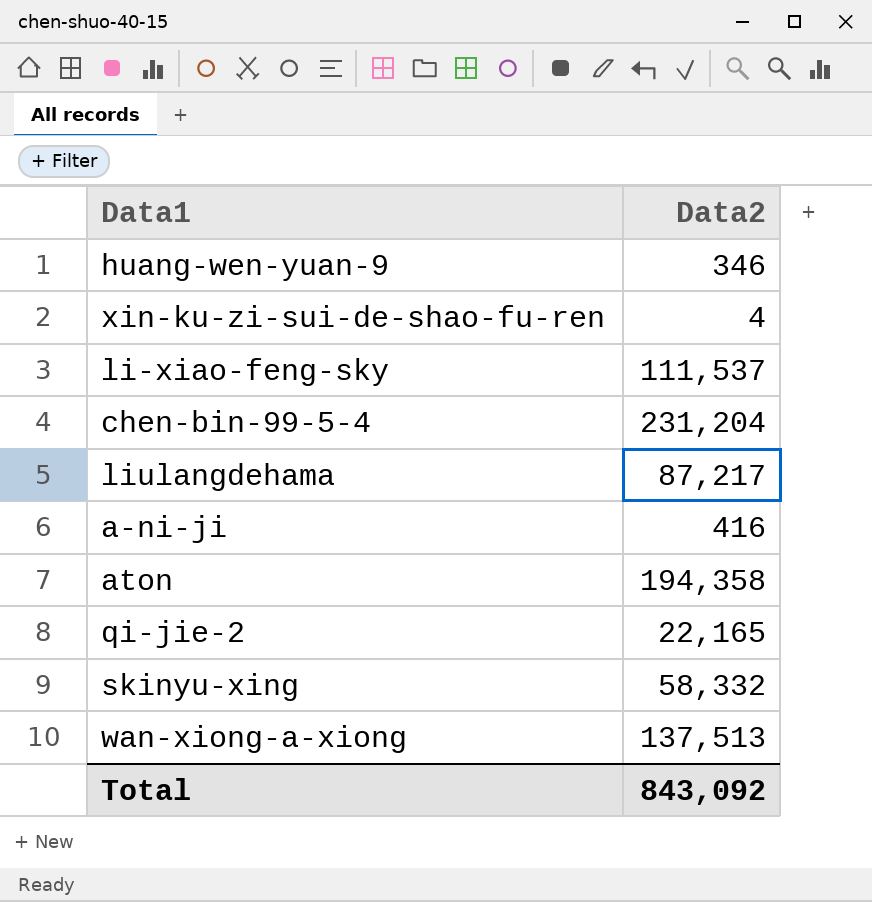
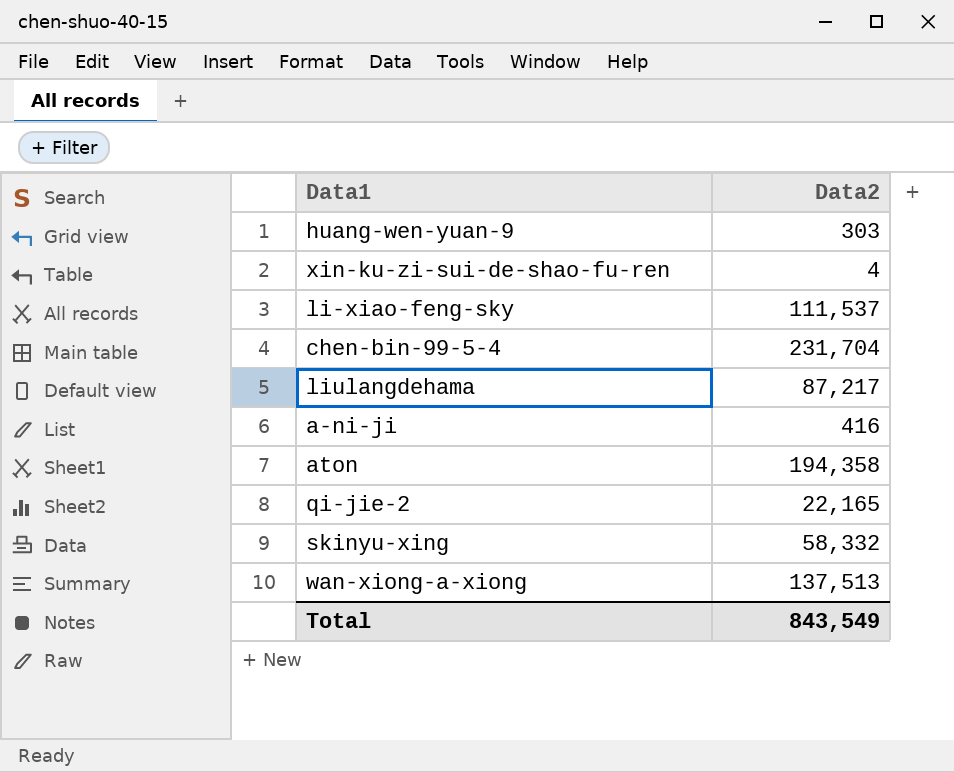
huang-wen-yuan-9 | Data2: 346 -> 303
chen-bin-99-5-4 | Data2: 231,204 -> 231,704
Total | Data2: 843,092 -> 843,549

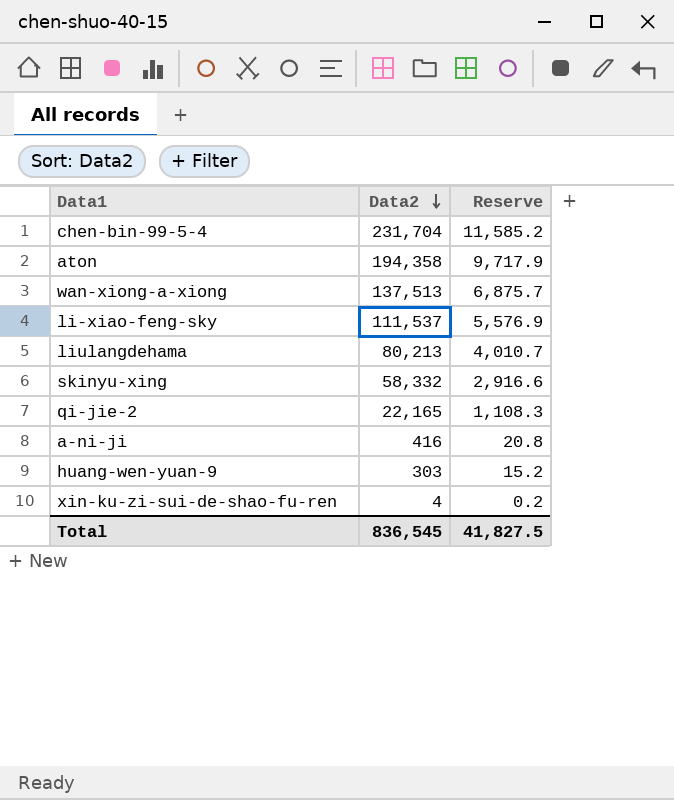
row order: none -> Data2 descending
column Reserve | formula: none -> [Data2] * 0.05
liulangdehama | Data2: 87,217 -> 80,213
Total | Data2: 843,549 -> 836,545

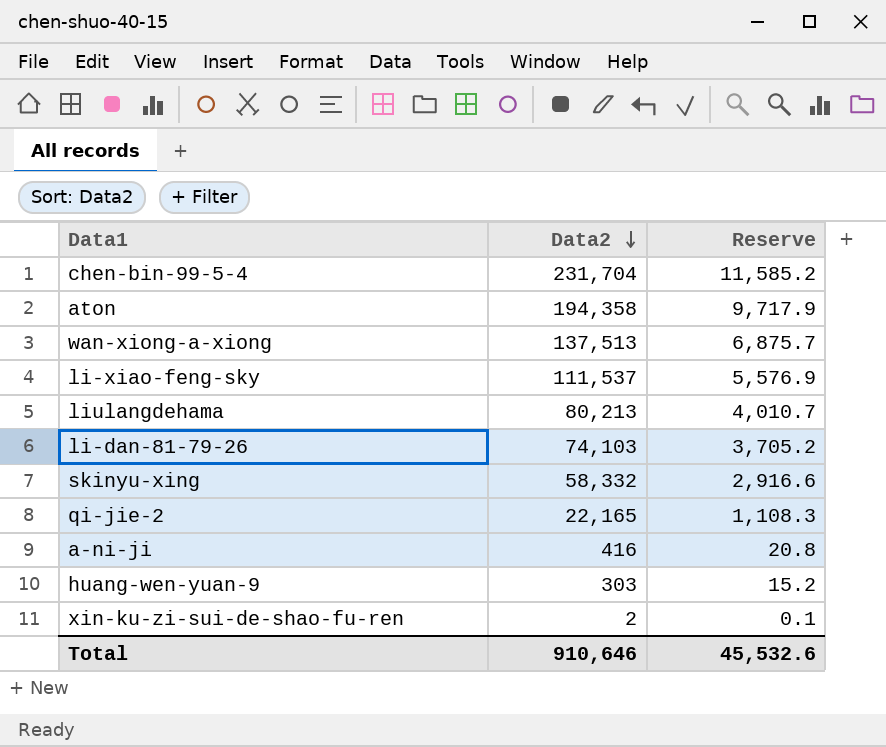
row li-dan-81-79-26: none -> 74,103 | 3,705.2
xin-ku-zi-sui-de-shao-fu-ren | Data2: 4 -> 2
xin-ku-zi-sui-de-shao-fu-ren | Reserve: 0.2 -> 0.1
Total | Data2: 836,545 -> 910,646
Total | Reserve: 41,827.5 -> 45,532.6

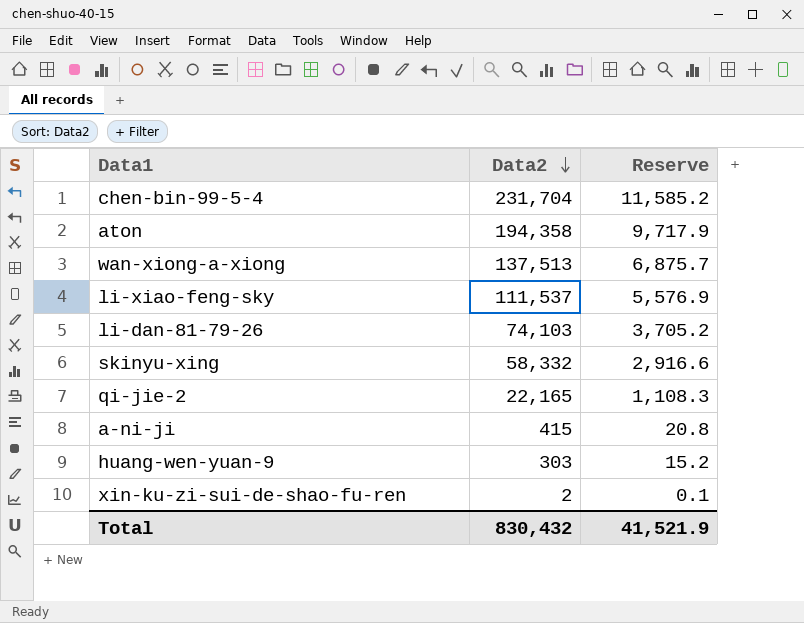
row liulangdehama: 80,213 | 4,010.7 -> none
a-ni-ji | Data2: 416 -> 415
Total | Data2: 910,646 -> 830,432
Total | Reserve: 45,532.6 -> 41,521.9

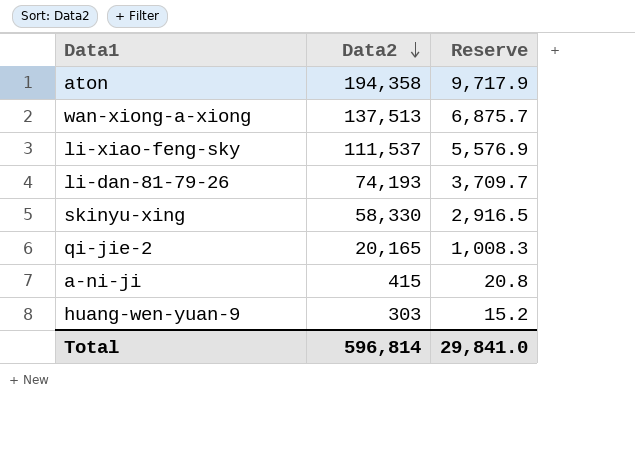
row chen-bin-99-5-4: 231,704 | 11,585.2 -> none
row xin-ku-zi-sui-de-shao-fu-ren: 2 | 0.1 -> none
li-dan-81-79-26 | Data2: 74,103 -> 74,193
li-dan-81-79-26 | Reserve: 3,705.2 -> 3,709.7
skinyu-xing | Data2: 58,332 -> 58,330
skinyu-xing | Reserve: 2,916.6 -> 2,916.5
qi-jie-2 | Data2: 22,165 -> 20,165
qi-jie-2 | Reserve: 1,108.3 -> 1,008.3
Total | Data2: 830,432 -> 596,814
Total | Reserve: 41,521.9 -> 29,841.0

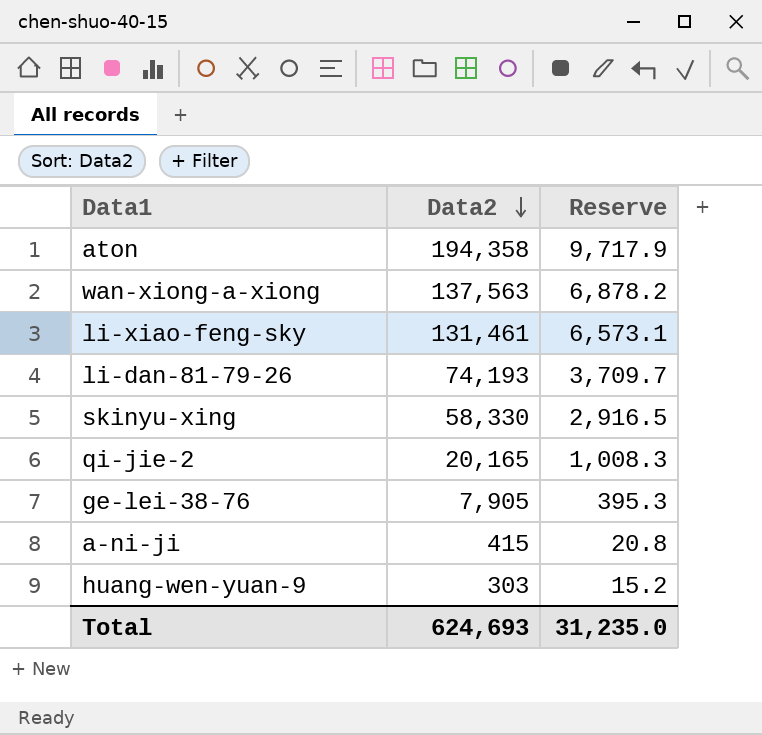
wan-xiong-a-xiong | Data2: 137,513 -> 137,563
wan-xiong-a-xiong | Reserve: 6,875.7 -> 6,878.2
li-xiao-feng-sky | Data2: 111,537 -> 131,461
li-xiao-feng-sky | Reserve: 5,576.9 -> 6,573.1
row ge-lei-38-76: none -> 7,905 | 395.3
Total | Data2: 596,814 -> 624,693
Total | Reserve: 29,841.0 -> 31,235.0

